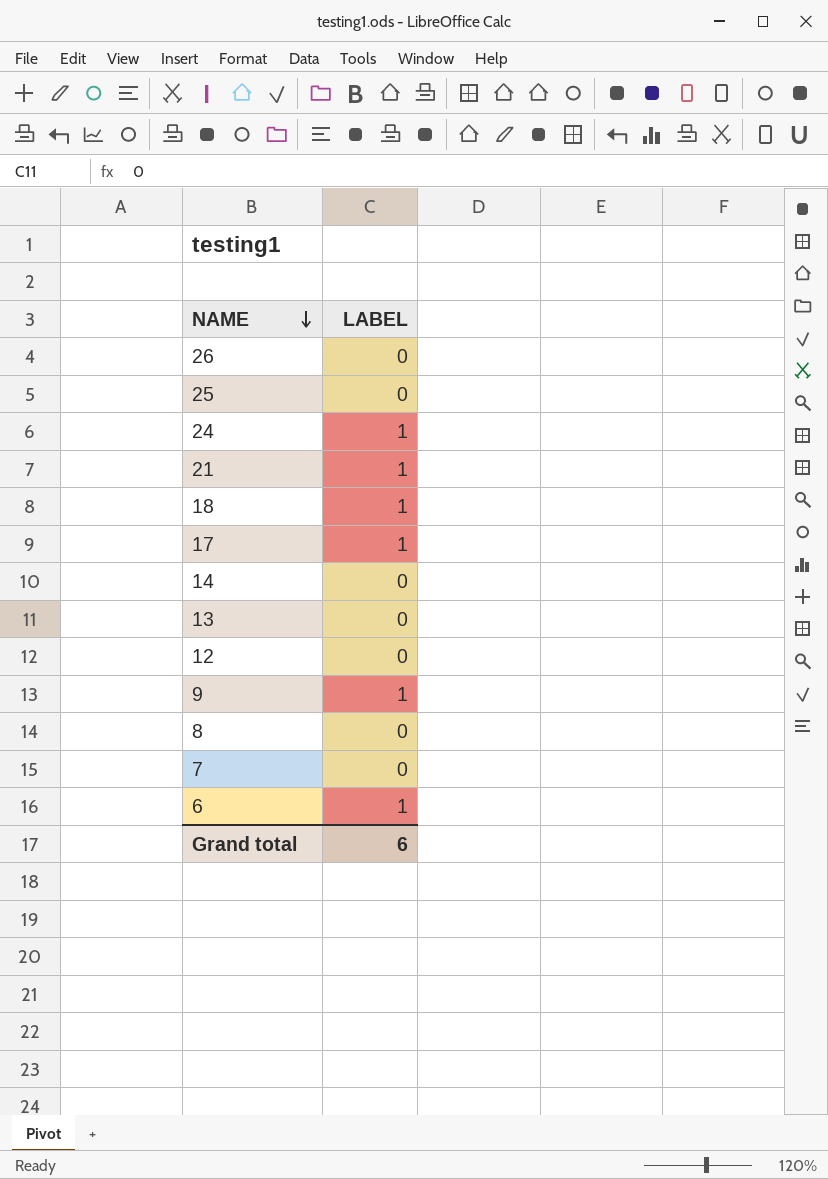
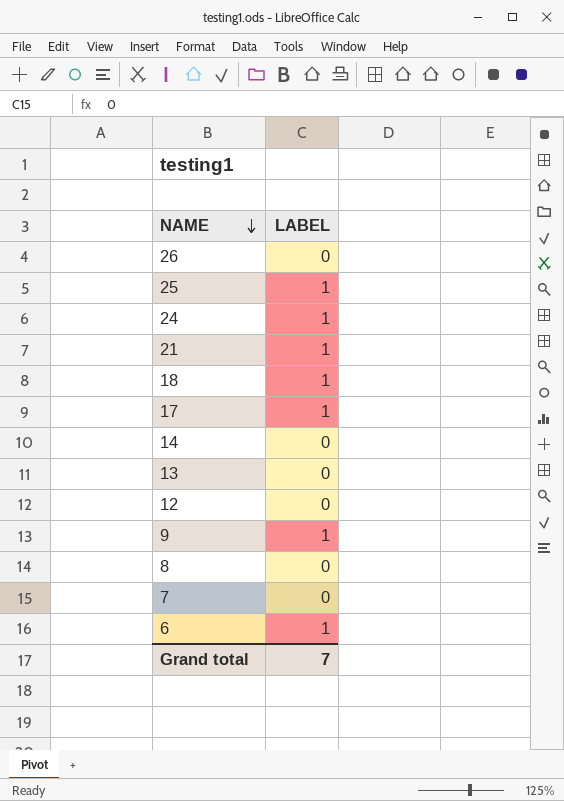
25 | LABEL: 0 -> 1
Grand total | LABEL: 6 -> 7

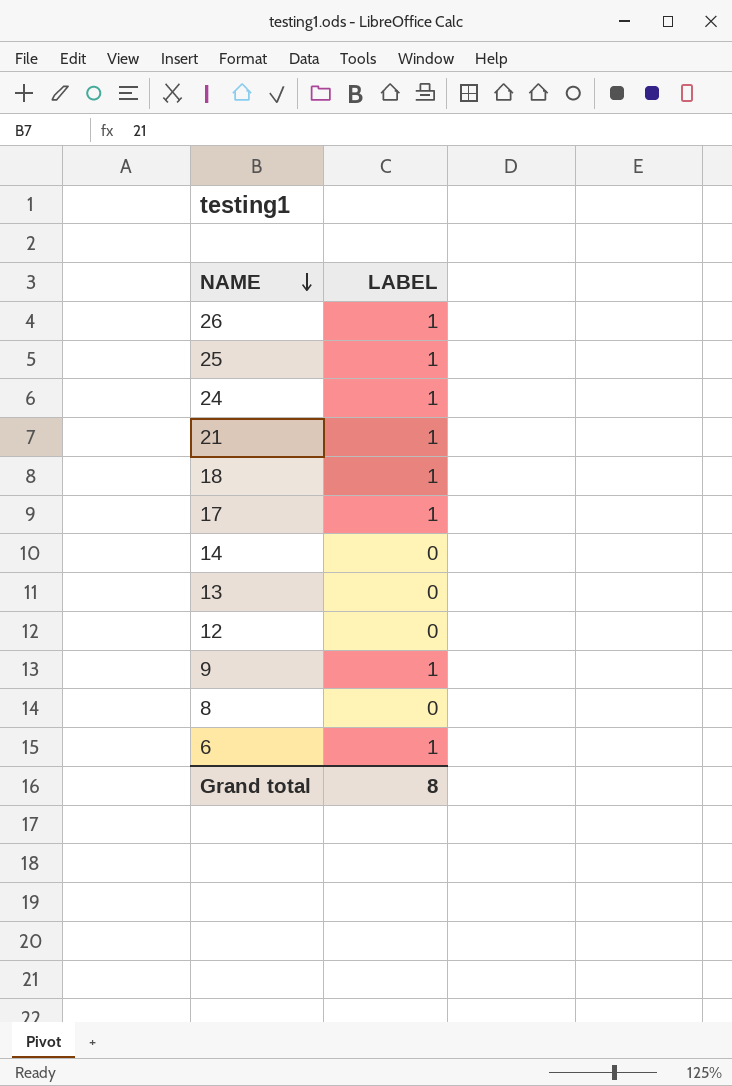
row 7: 0 -> none
26 | LABEL: 0 -> 1
Grand total | LABEL: 7 -> 8

